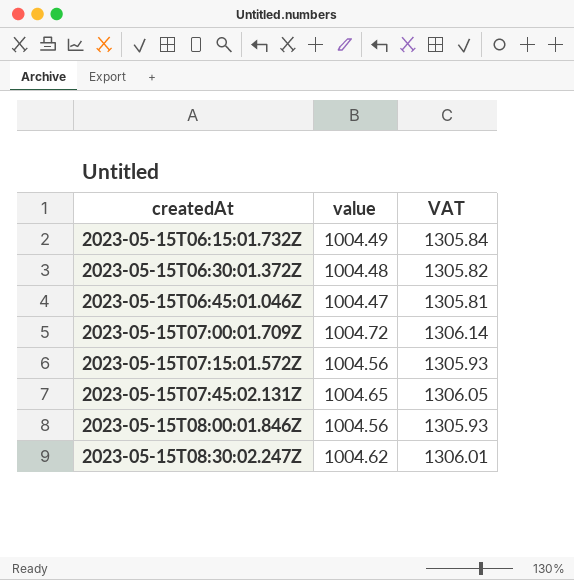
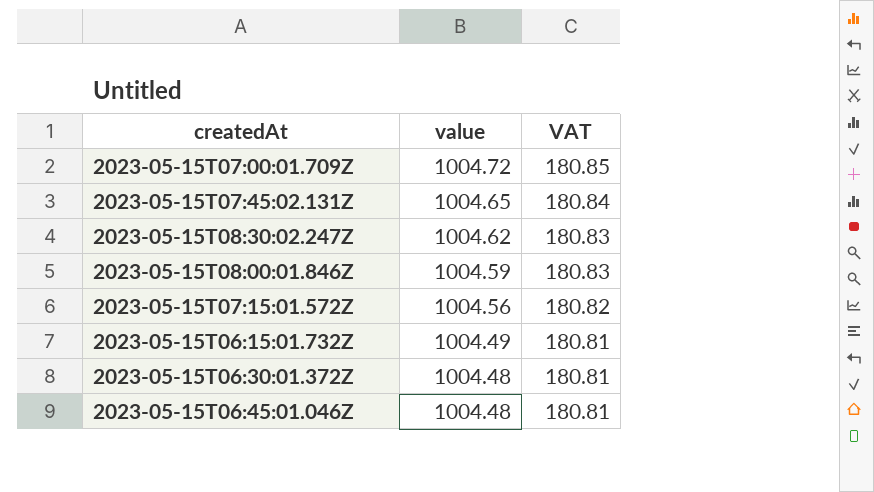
row order: createdAt ascending -> value descending
column VAT | formula: [value] * 1.3 -> [value] * 0.18
2023-05-15T08:00:01.846Z | value: 1004.56 -> 1004.59
2023-05-15T06:45:01.046Z | value: 1004.47 -> 1004.48

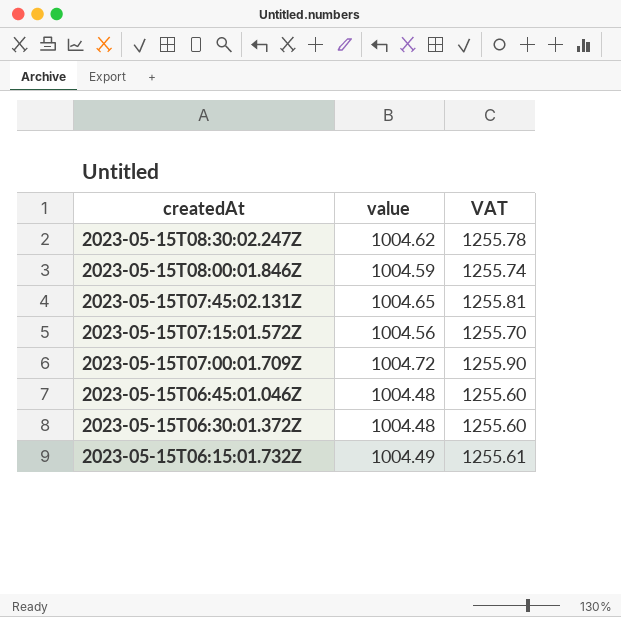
row order: value descending -> createdAt descending
column VAT | formula: [value] * 0.18 -> [value] * 1.25

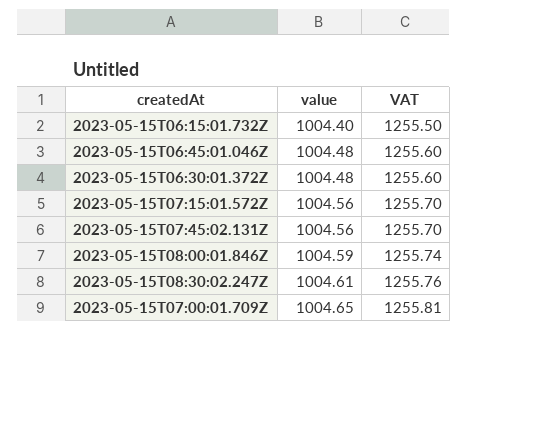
row order: createdAt descending -> value ascending
2023-05-15T06:15:01.732Z | value: 1004.49 -> 1004.40
2023-05-15T06:15:01.732Z | VAT: 1255.61 -> 1255.50
2023-05-15T07:45:02.131Z | value: 1004.65 -> 1004.56
2023-05-15T07:45:02.131Z | VAT: 1255.81 -> 1255.70
2023-05-15T08:30:02.247Z | value: 1004.62 -> 1004.61
2023-05-15T08:30:02.247Z | VAT: 1255.78 -> 1255.76
2023-05-15T07:00:01.709Z | value: 1004.72 -> 1004.65
2023-05-15T07:00:01.709Z | VAT: 1255.90 -> 1255.81

